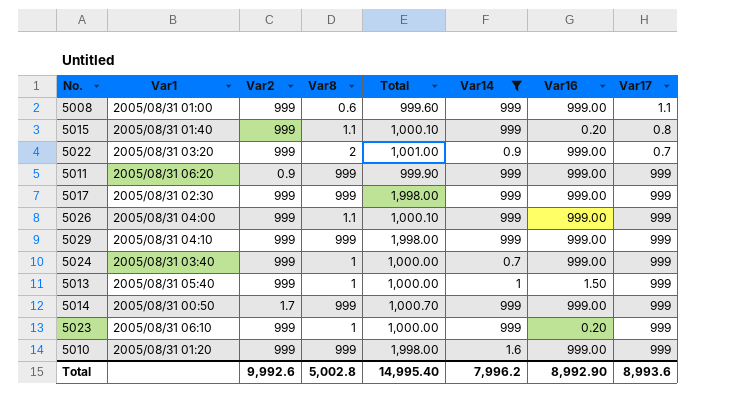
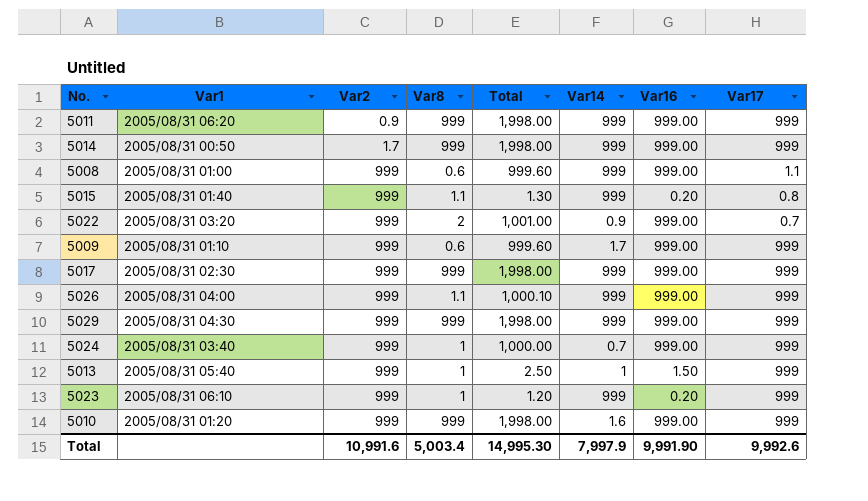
filter: Var14 != 1.7 -> none
row order: none -> Var2 ascending
column Total | formula: [Var2] + [Var8] -> [Var8] + [Var16]
5029 | Var1: 2005/08/31 04:10 -> 2005/08/31 04:30
Total | Var2: 9,992.6 -> 10,991.6
Total | Var8: 5,002.8 -> 5,003.4
Total | Total: 14,995.40 -> 14,995.30
Total | Var14: 7,996.2 -> 7,997.9
Total | Var16: 8,992.90 -> 9,991.90
Total | Var17: 8,993.6 -> 9,992.6

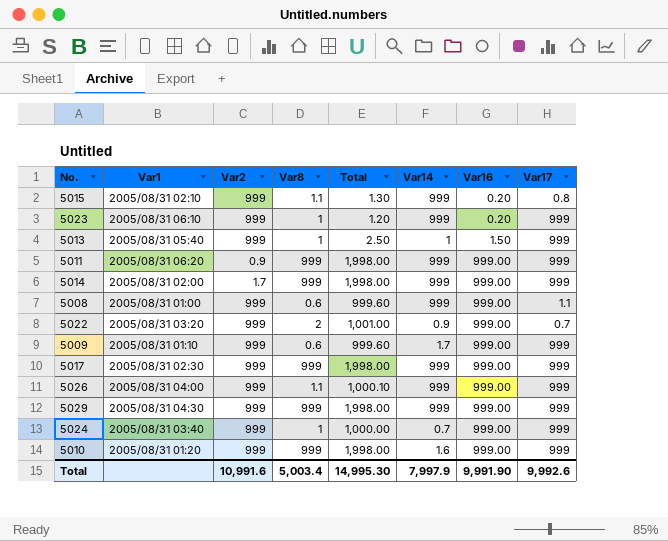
row order: Var2 ascending -> Var16 ascending
5015 | Var1: 2005/08/31 01:40 -> 2005/08/31 02:10
5014 | Var1: 2005/08/31 00:50 -> 2005/08/31 02:00

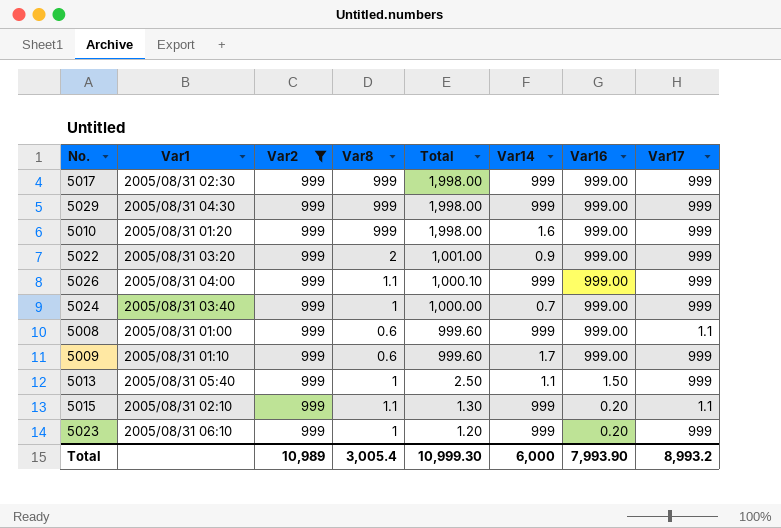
filter: none -> Var2 = 999
row order: Var16 ascending -> Total descending
5022 | Var17: 0.7 -> 999
5013 | Var14: 1 -> 1.1
5015 | Var17: 0.8 -> 1.1
Total | Var2: 10,991.6 -> 10,989
Total | Var8: 5,003.4 -> 3,005.4
Total | Total: 14,995.30 -> 10,999.30
Total | Var14: 7,997.9 -> 6,000
Total | Var16: 9,991.90 -> 7,993.90
Total | Var17: 9,992.6 -> 8,993.2

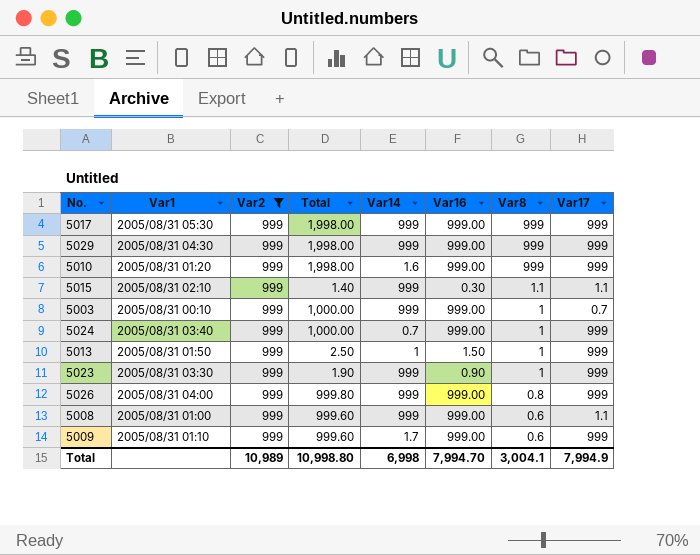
row order: Total descending -> Var8 descending
column Var8 | position: 4 -> 7
row 5022: 2005/08/31 03:20 | 999 | 2 | 1,001.00 | 0.9 | 999.00 | 999 -> none
5017 | Var1: 2005/08/31 02:30 -> 2005/08/31 05:30
5015 | Total: 1.30 -> 1.40
5015 | Var16: 0.20 -> 0.30
row 5003: none -> 2005/08/31 00:10 | 999 | 1,000.00 | 999 | 999.00 | 1 | 0.7
5013 | Var1: 2005/08/31 05:40 -> 2005/08/31 01:50
5013 | Var14: 1.1 -> 1
5023 | Var1: 2005/08/31 06:10 -> 2005/08/31 03:30
5023 | Total: 1.20 -> 1.90
5023 | Var16: 0.20 -> 0.90
5026 | Total: 1,000.10 -> 999.80
5026 | Var8: 1.1 -> 0.8
Total | Total: 10,999.30 -> 10,998.80
Total | Var14: 6,000 -> 6,998
Total | Var16: 7,993.90 -> 7,994.70
Total | Var8: 3,005.4 -> 3,004.1
Total | Var17: 8,993.2 -> 7,994.9

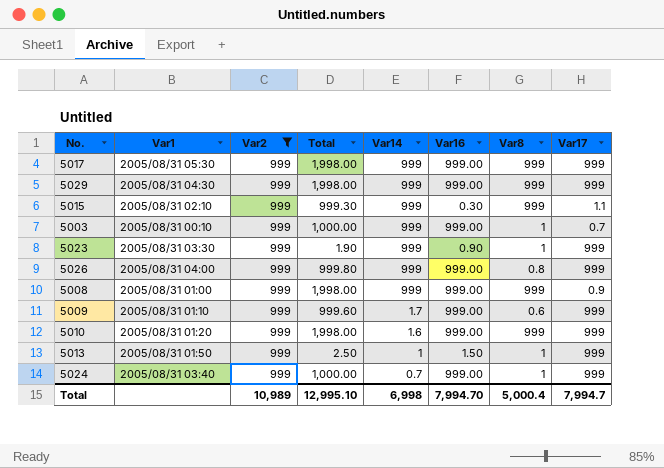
row order: Var8 descending -> Var14 descending
5015 | Total: 1.40 -> 999.30
5015 | Var8: 1.1 -> 999
5008 | Total: 999.60 -> 1,998.00
5008 | Var8: 0.6 -> 999
5008 | Var17: 1.1 -> 0.9
Total | Total: 10,998.80 -> 12,995.10
Total | Var8: 3,004.1 -> 5,000.4
Total | Var17: 7,994.9 -> 7,994.7

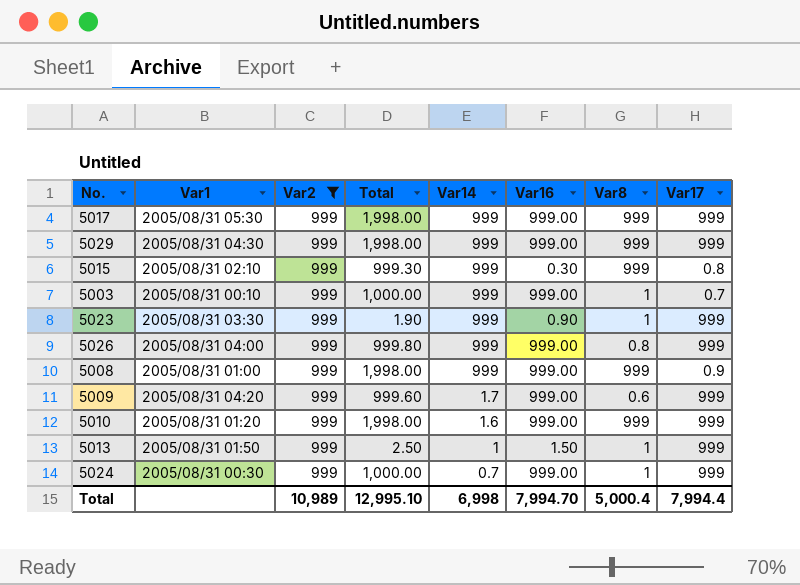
5015 | Var17: 1.1 -> 0.8
5009 | Var1: 2005/08/31 01:10 -> 2005/08/31 04:20
5024 | Var1: 2005/08/31 03:40 -> 2005/08/31 00:30
Total | Var17: 7,994.7 -> 7,994.4

